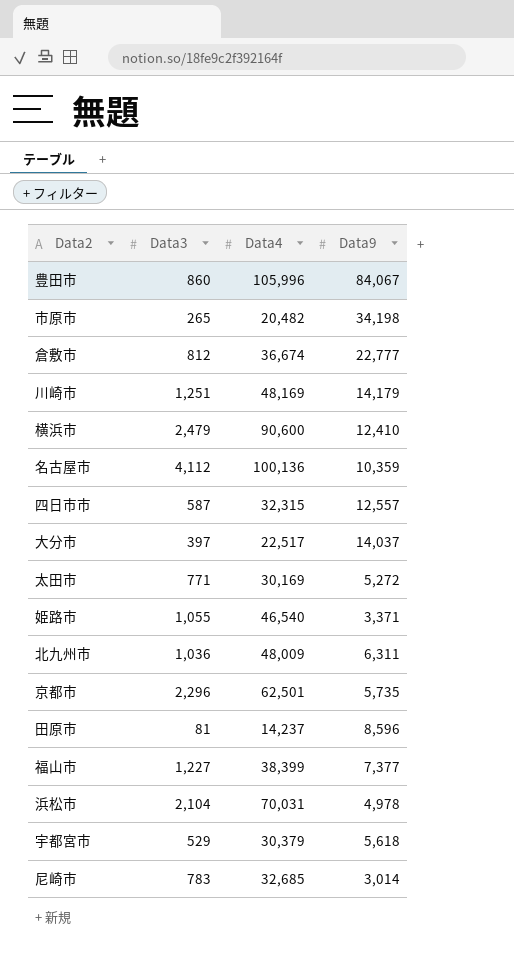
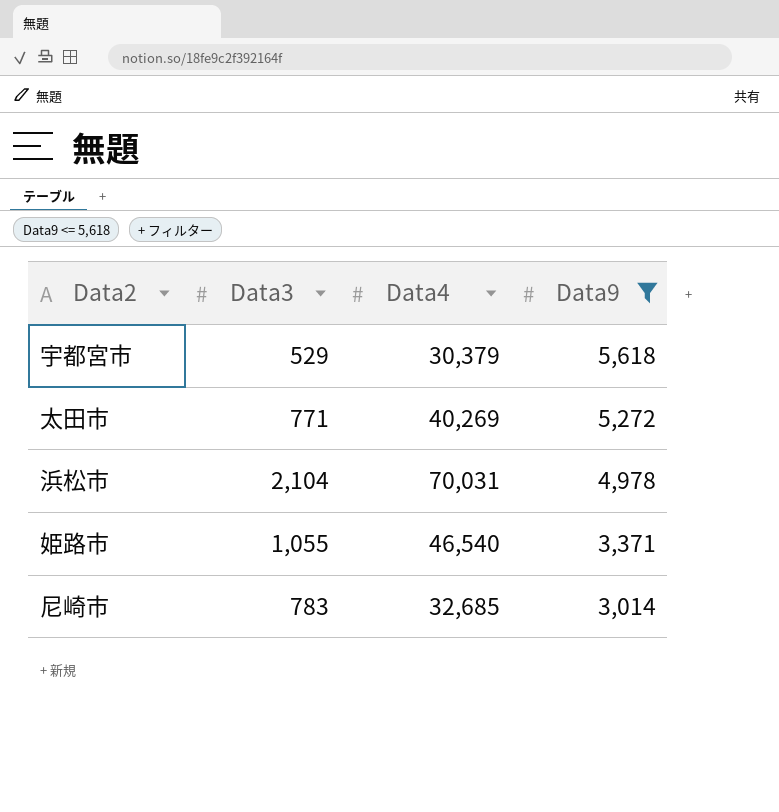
filter: none -> Data9 <= 5,618
row order: none -> Data9 descending
太田市 | Data4: 30,169 -> 40,269

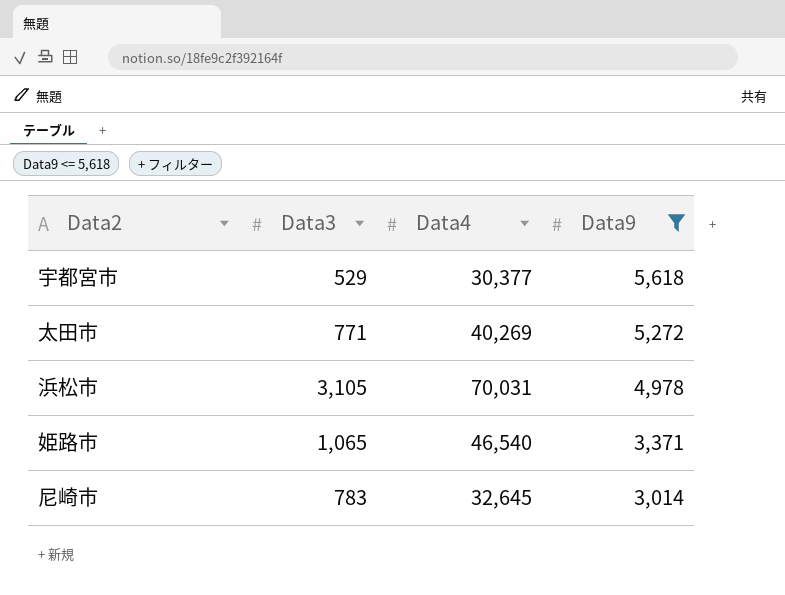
宇都宮市 | Data4: 30,379 -> 30,377
浜松市 | Data3: 2,104 -> 3,105
姫路市 | Data3: 1,055 -> 1,065
尼崎市 | Data4: 32,685 -> 32,645

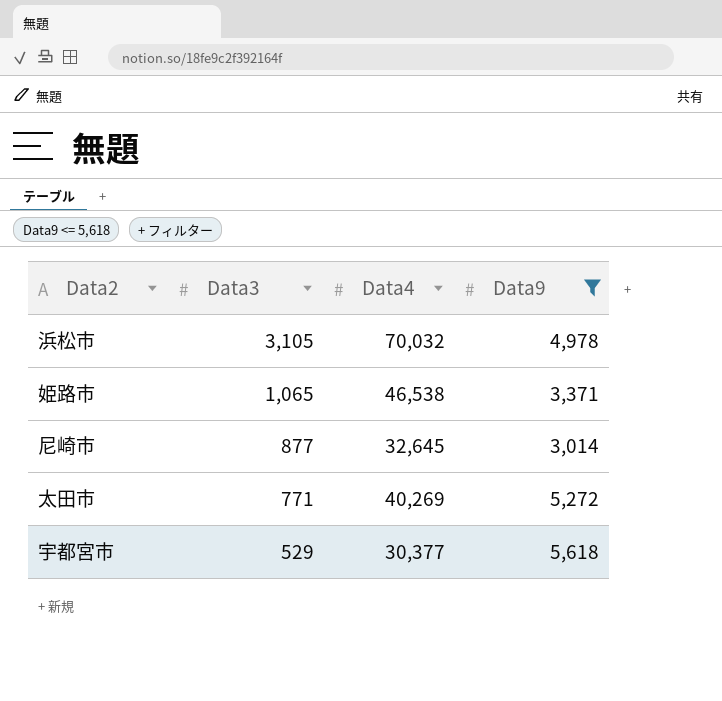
row order: Data9 descending -> Data3 descending
浜松市 | Data4: 70,031 -> 70,032
姫路市 | Data4: 46,540 -> 46,538
尼崎市 | Data3: 783 -> 877

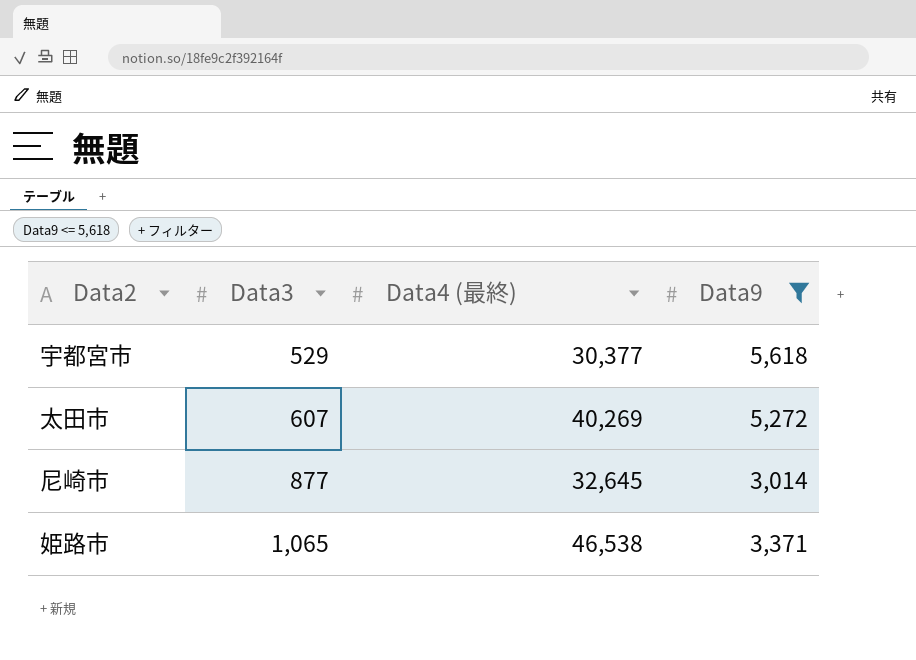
row order: Data3 descending -> Data3 ascending
column name: Data4 -> Data4 (最終)
row 浜松市: 3,105 | 70,032 | 4,978 -> none
太田市 | Data3: 771 -> 607

